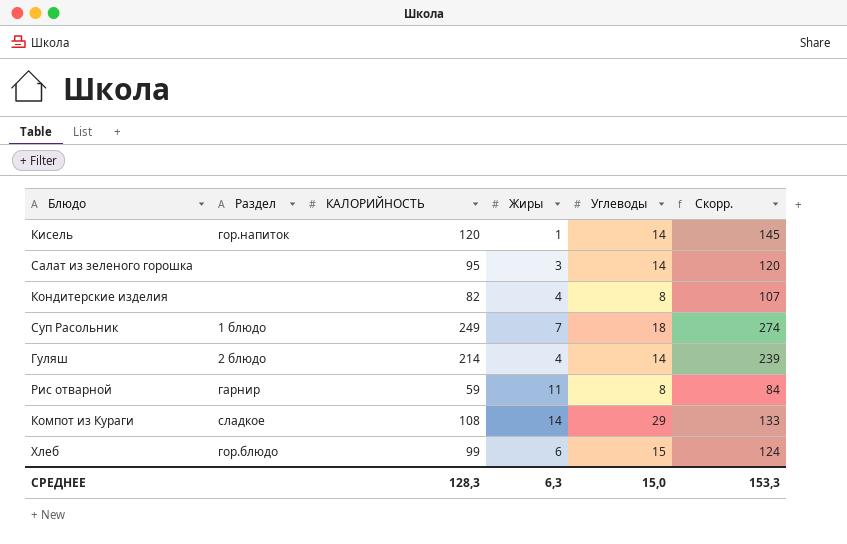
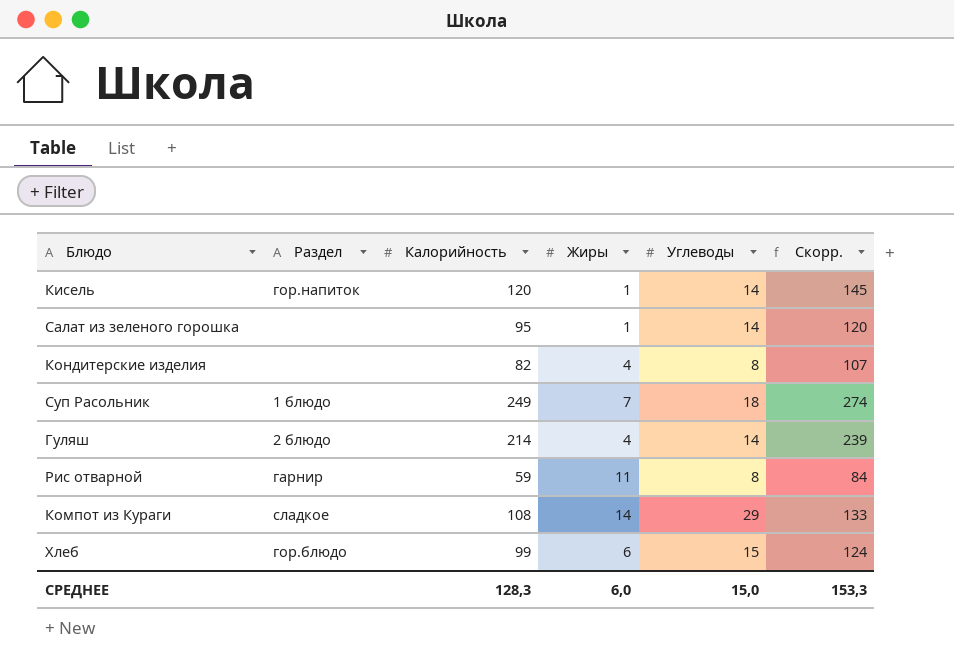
column name: КАЛОРИЙНОСТЬ -> Калорийность
Салат из зеленого горошка | Жиры: 3 -> 1
СРЕДНЕЕ | Жиры: 6,3 -> 6,0

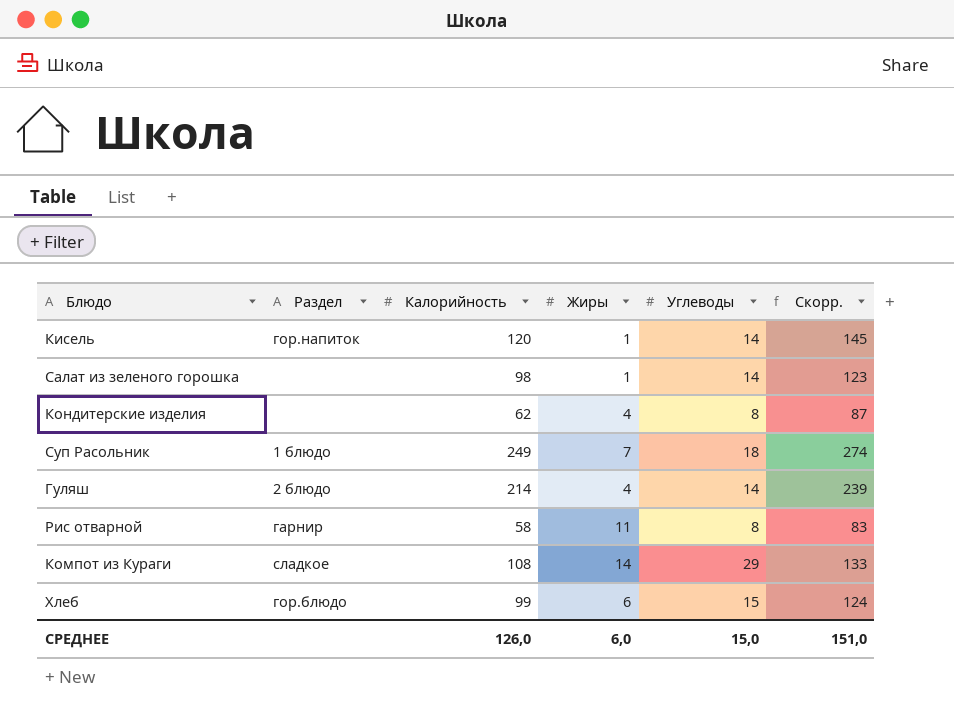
Салат из зеленого горошка | Калорийность: 95 -> 98
Салат из зеленого горошка | Скорр.: 120 -> 123
Кондитерские изделия | Калорийность: 82 -> 62
Кондитерские изделия | Скорр.: 107 -> 87
Рис отварной | Калорийность: 59 -> 58
Рис отварной | Скорр.: 84 -> 83
СРЕДНЕЕ | Калорийность: 128,3 -> 126,0
СРЕДНЕЕ | Скорр.: 153,3 -> 151,0

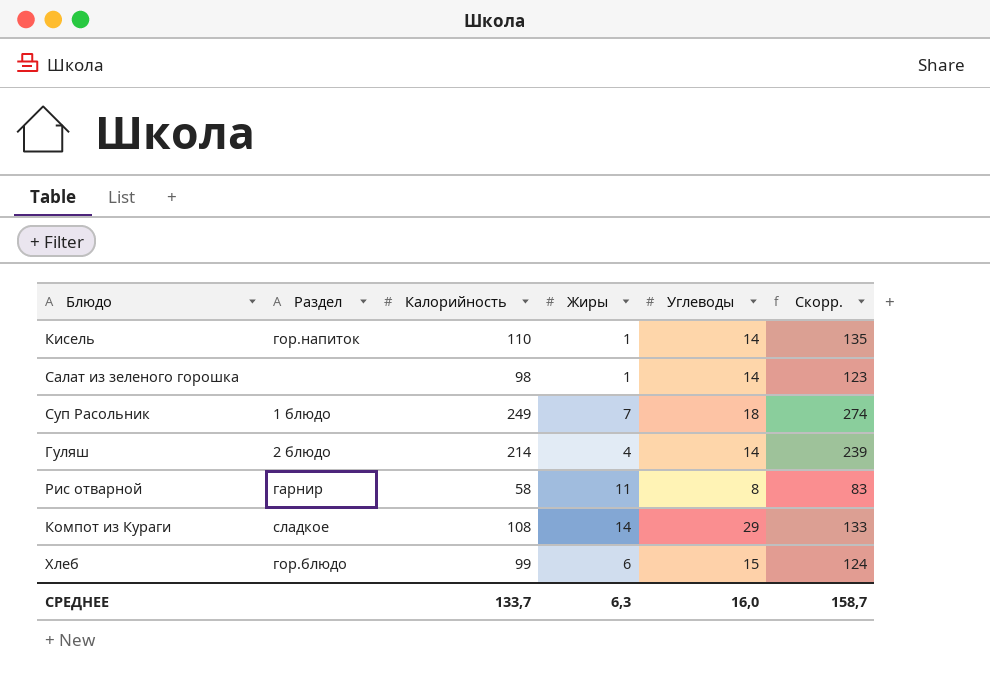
row Кондитерские изделия: none | 62 | 4 | 8 | 87 -> none
Кисель | Калорийность: 120 -> 110
Кисель | Скорр.: 145 -> 135
СРЕДНЕЕ | Калорийность: 126,0 -> 133,7
СРЕДНЕЕ | Жиры: 6,0 -> 6,3
СРЕДНЕЕ | Углеводы: 15,0 -> 16,0
СРЕДНЕЕ | Скорр.: 151,0 -> 158,7

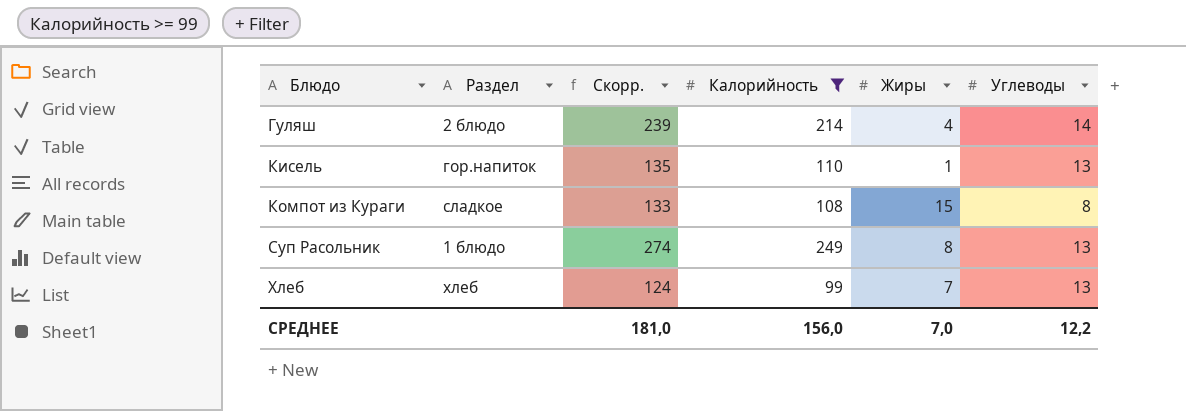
filter: none -> Калорийность >= 99
row order: none -> Блюдо ascending
column Скорр. | position: 6 -> 3
Кисель | Углеводы: 14 -> 13
Компот из Кураги | Жиры: 14 -> 15
Компот из Кураги | Углеводы: 29 -> 8
Суп Расольник | Жиры: 7 -> 8
Суп Расольник | Углеводы: 18 -> 13
Хлеб | Раздел: гор.блюдо -> хлеб
Хлеб | Жиры: 6 -> 7
Хлеб | Углеводы: 15 -> 13
СРЕДНЕЕ | Скорр.: 158,7 -> 181,0
СРЕДНЕЕ | Калорийность: 133,7 -> 156,0
СРЕДНЕЕ | Жиры: 6,3 -> 7,0
СРЕДНЕЕ | Углеводы: 16,0 -> 12,2

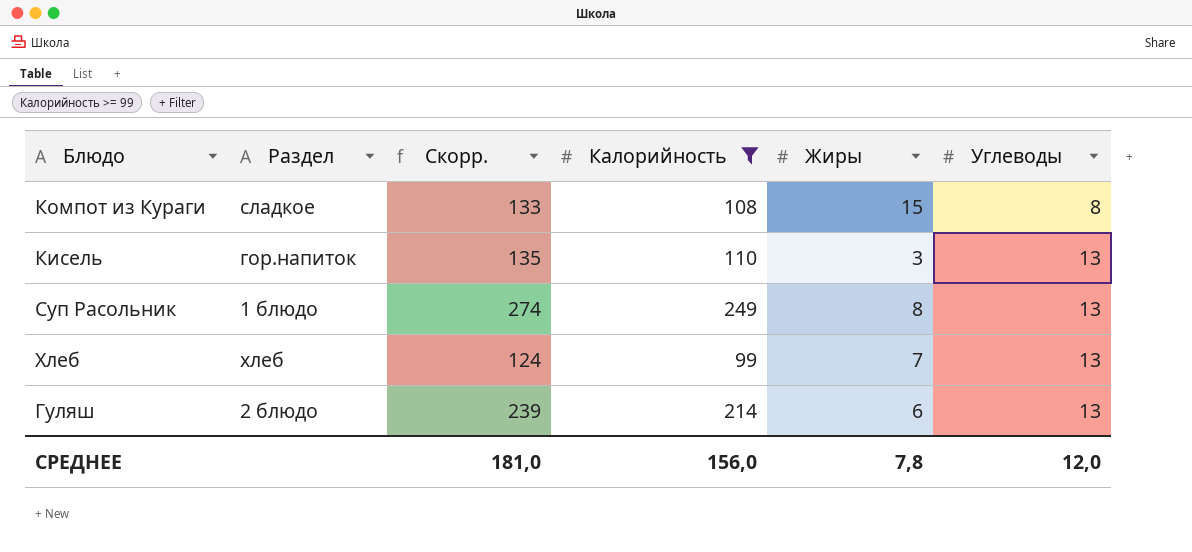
row order: Блюдо ascending -> Углеводы ascending
Кисель | Жиры: 1 -> 3
Гуляш | Жиры: 4 -> 6
Гуляш | Углеводы: 14 -> 13
СРЕДНЕЕ | Жиры: 7,0 -> 7,8
СРЕДНЕЕ | Углеводы: 12,2 -> 12,0

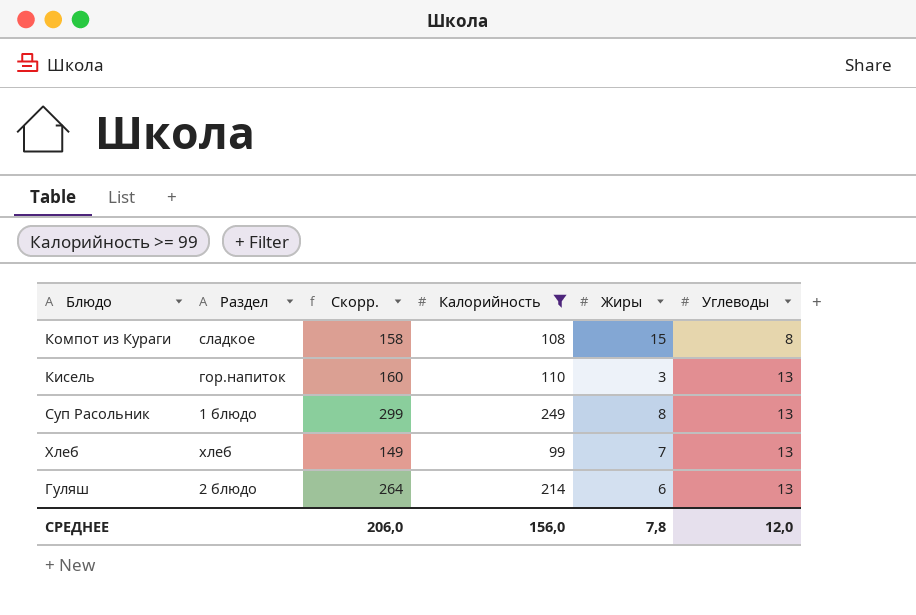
column Скорр. | formula: [Калорийность] + 25 -> [Калорийность] + 50
СРЕДНЕЕ | Скорр.: 181,0 -> 206,0

